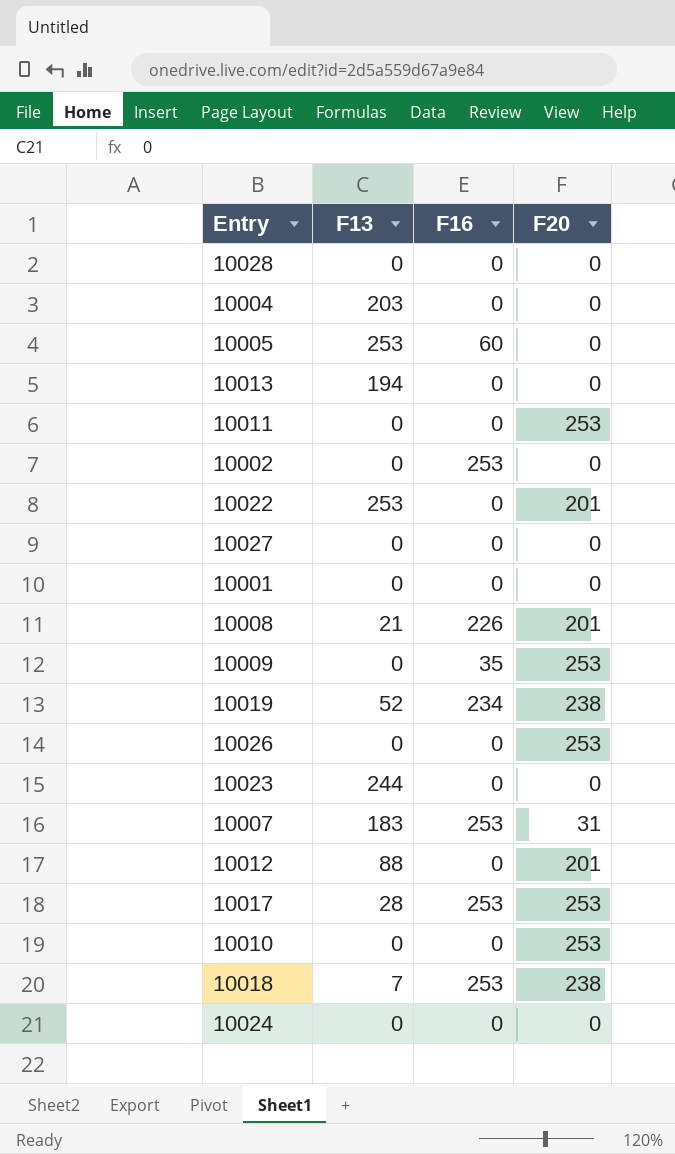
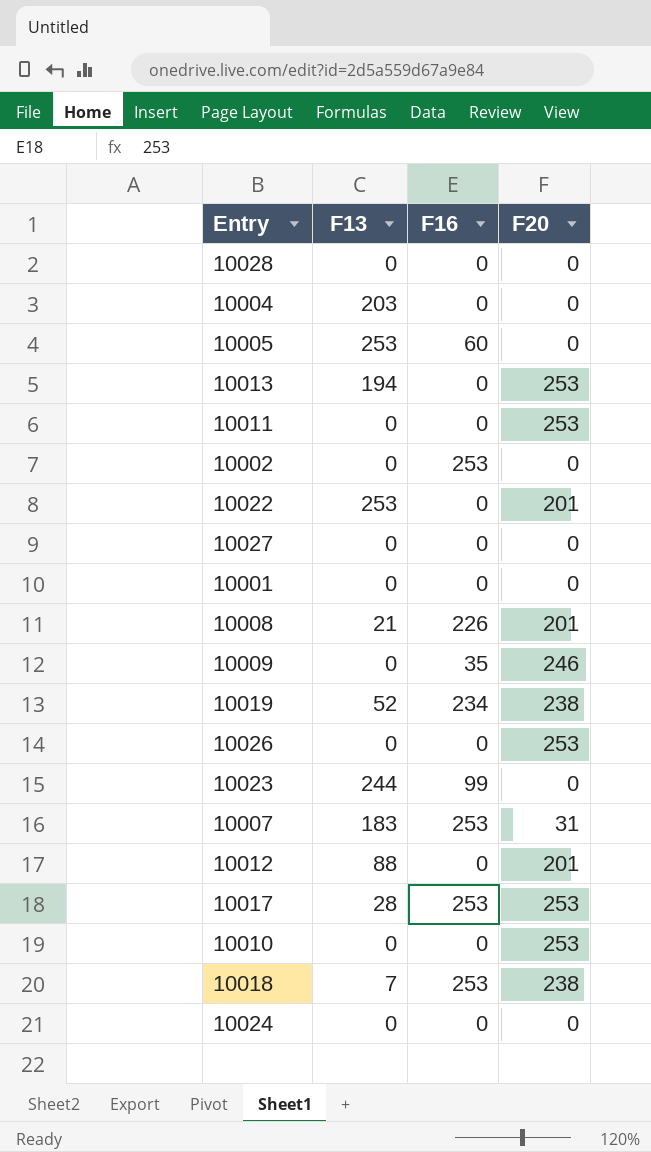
10013 | F20: 0 -> 253
10009 | F20: 253 -> 246
10023 | F16: 0 -> 99

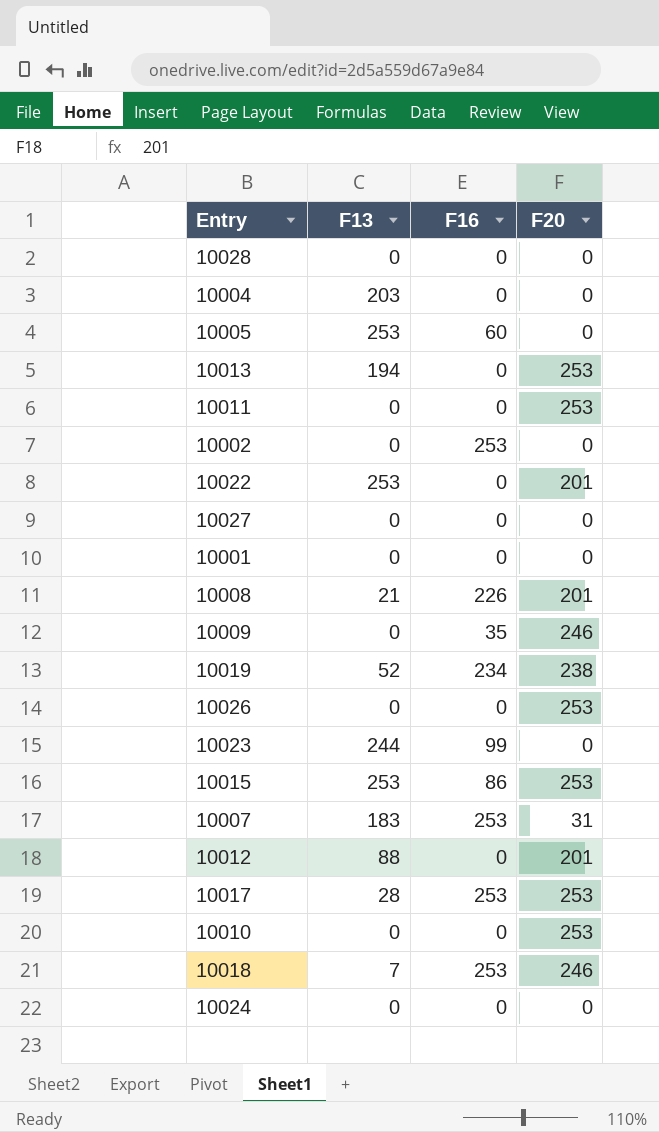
row 10015: none -> 253 | 86 | 253
10018 | F20: 238 -> 246

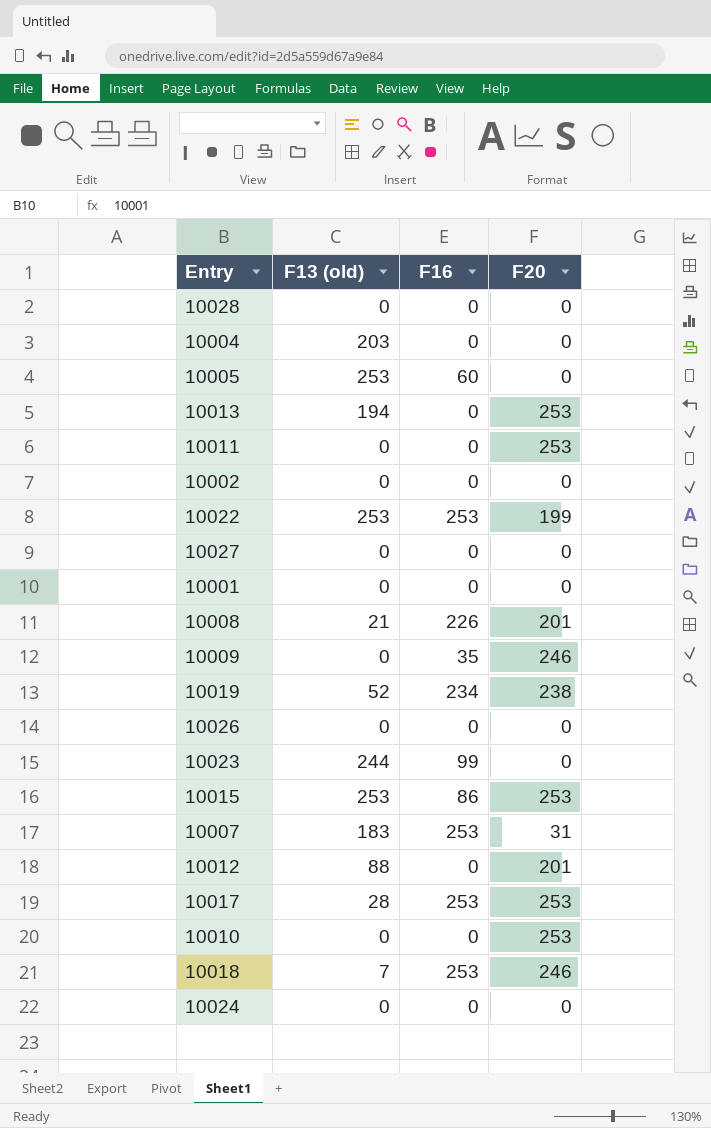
column name: F13 -> F13 (old)
10002 | F16: 253 -> 0
10022 | F16: 0 -> 253
10022 | F20: 201 -> 199
10026 | F20: 253 -> 0

